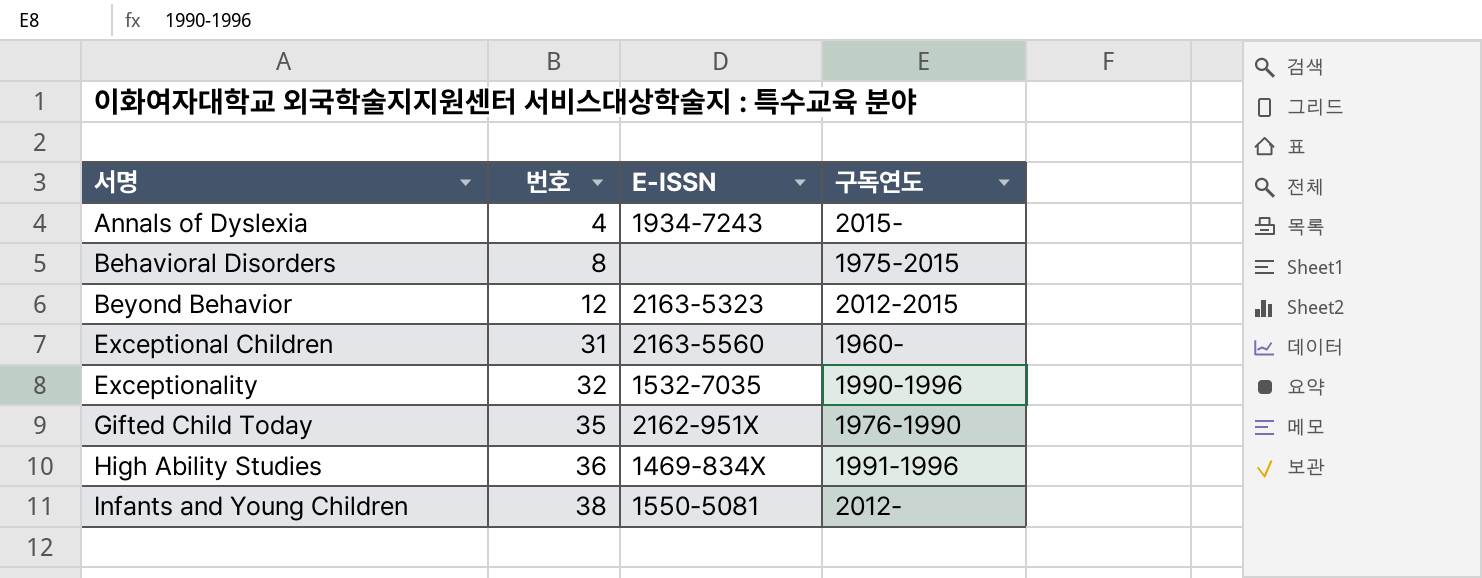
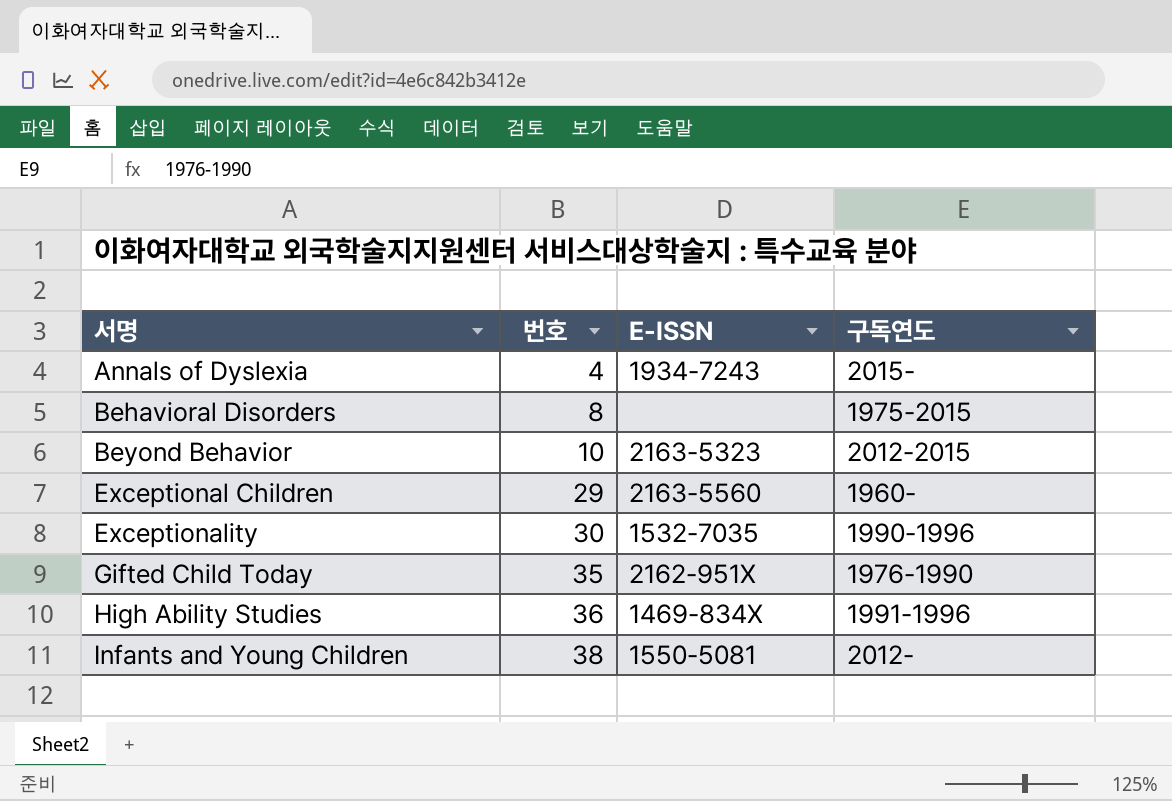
Beyond Behavior | 번호: 12 -> 10
Exceptional Children | 번호: 31 -> 29
Exceptionality | 번호: 32 -> 30

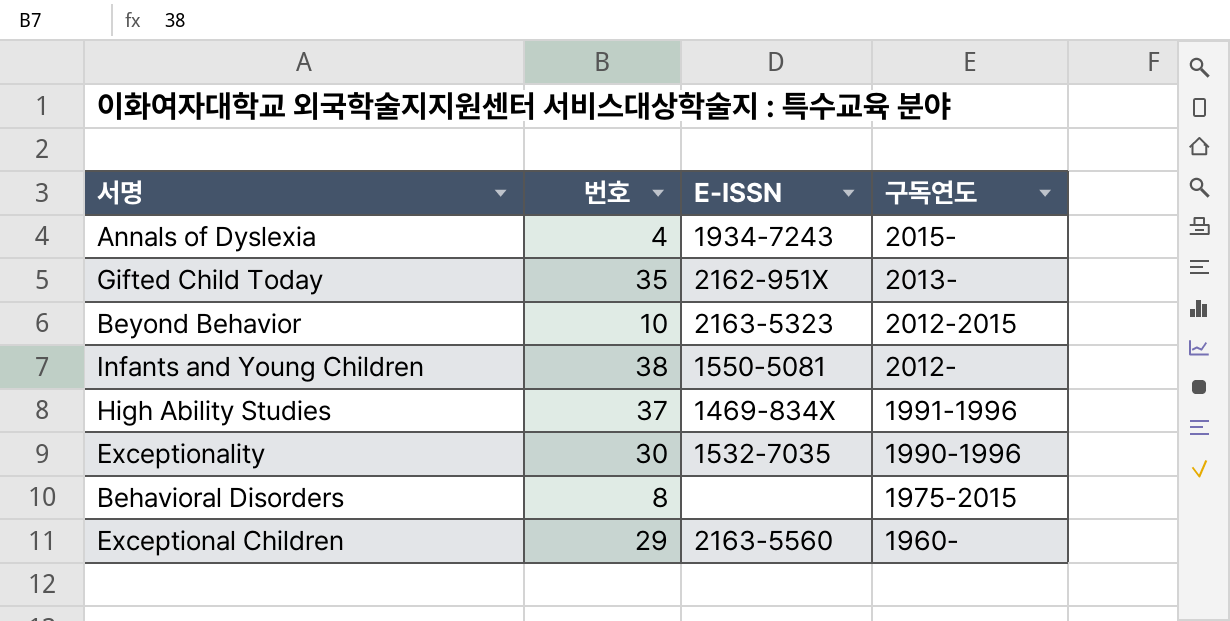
row order: 서명 ascending -> 구독연도 descending
Gifted Child Today | 구독연도: 1976-1990 -> 2013-
High Ability Studies | 번호: 36 -> 37

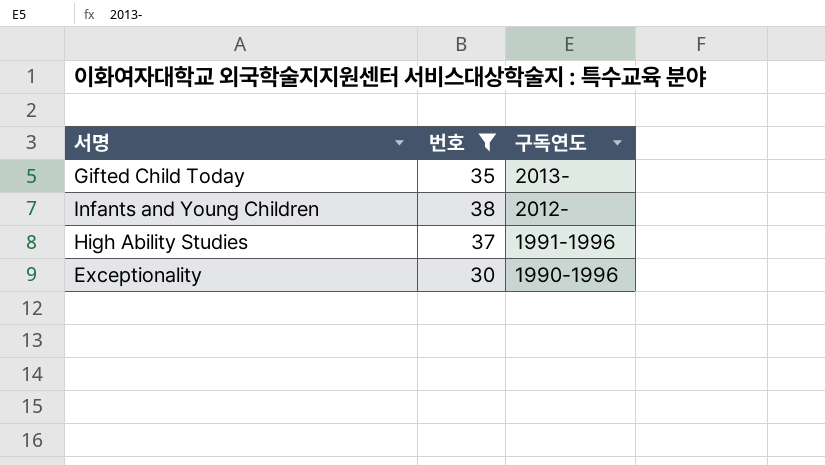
filter: none -> 번호 >= 30
column E-ISSN | position: 3 -> none

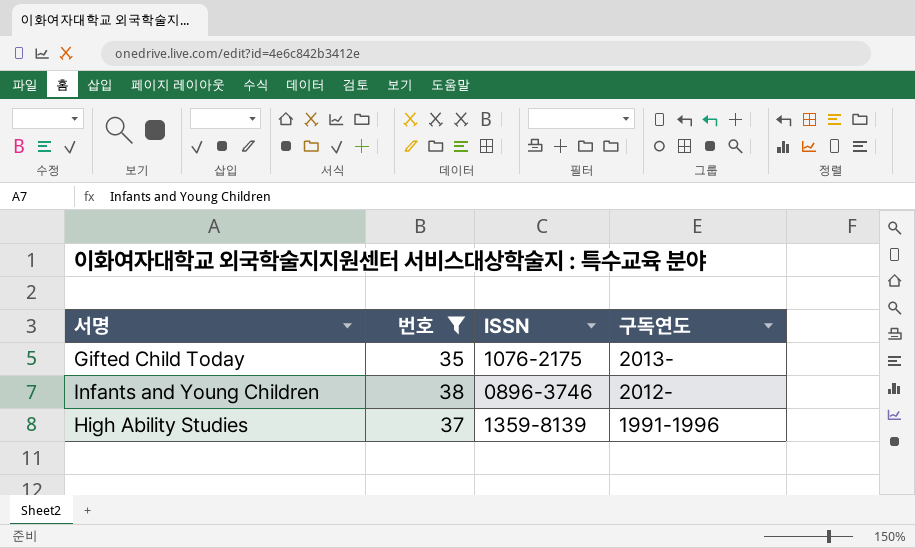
column ISSN | position: none -> 3
row Exceptionality: 30 | 1990-1996 -> none

